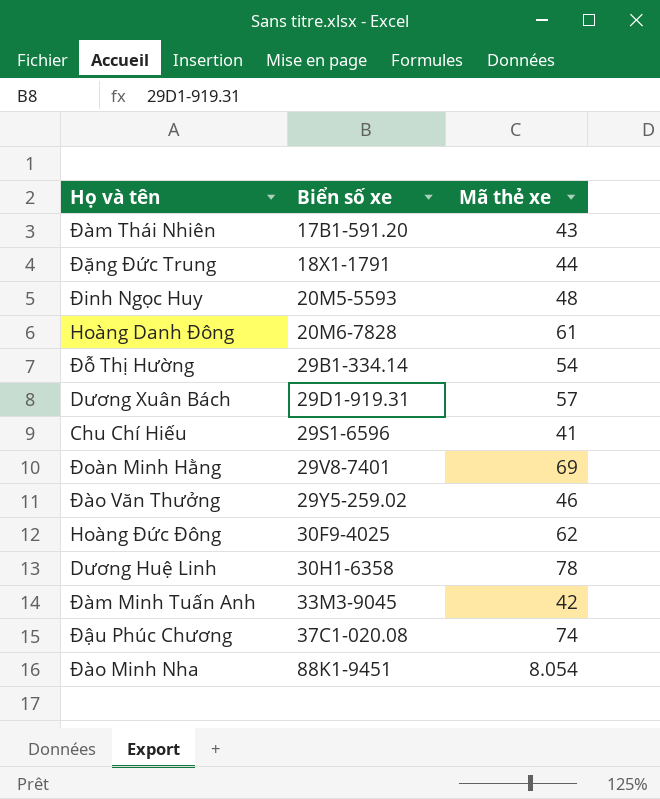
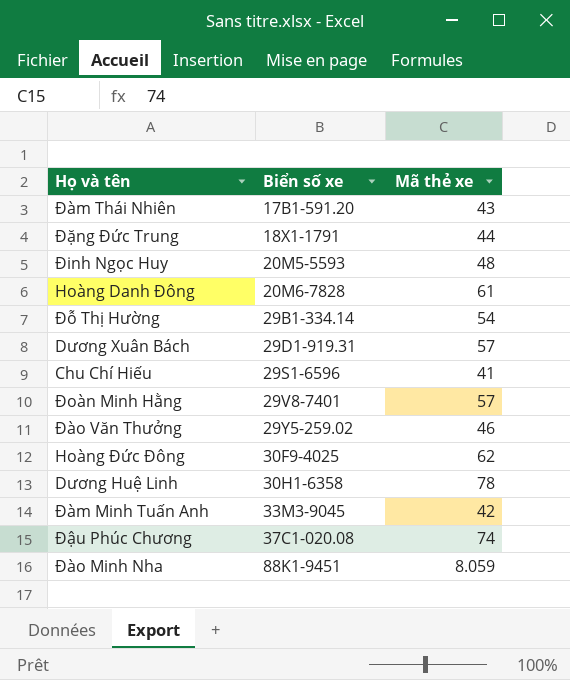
Đoàn Minh Hằng | Mã thẻ xe: 69 -> 57
Đào Minh Nha | Mã thẻ xe: 8.054 -> 8.059

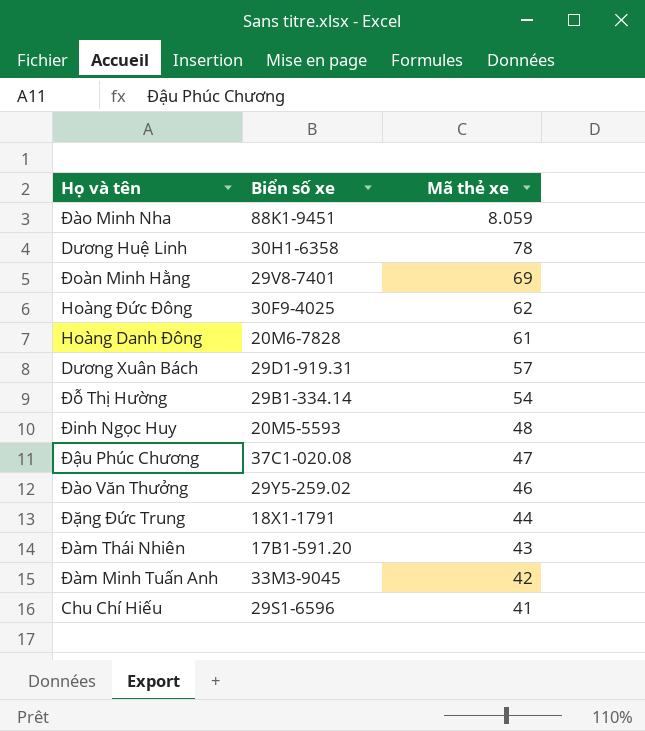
row order: Biển số xe ascending -> Mã thẻ xe descending
Đoàn Minh Hằng | Mã thẻ xe: 57 -> 69
Đậu Phúc Chương | Mã thẻ xe: 74 -> 47

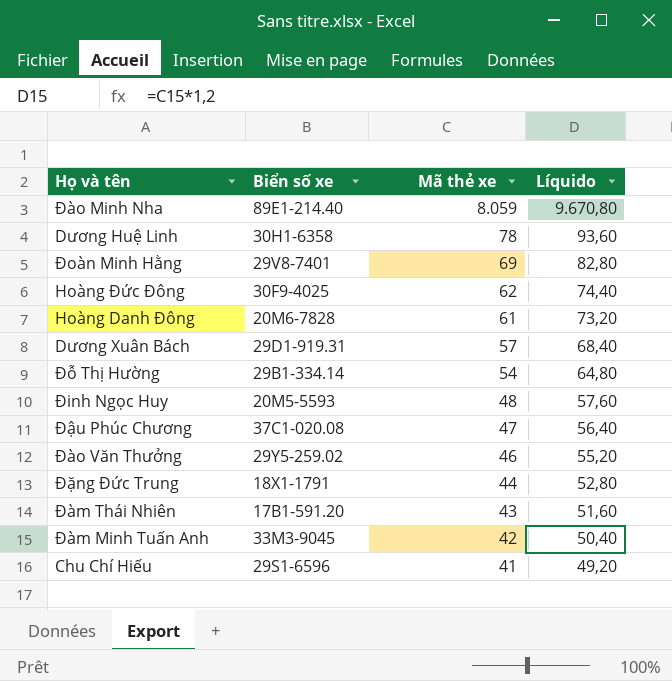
column Líquido | formula: none -> [Mã thẻ xe] * 1,2
Đào Minh Nha | Biển số xe: 88K1-9451 -> 89E1-214.40

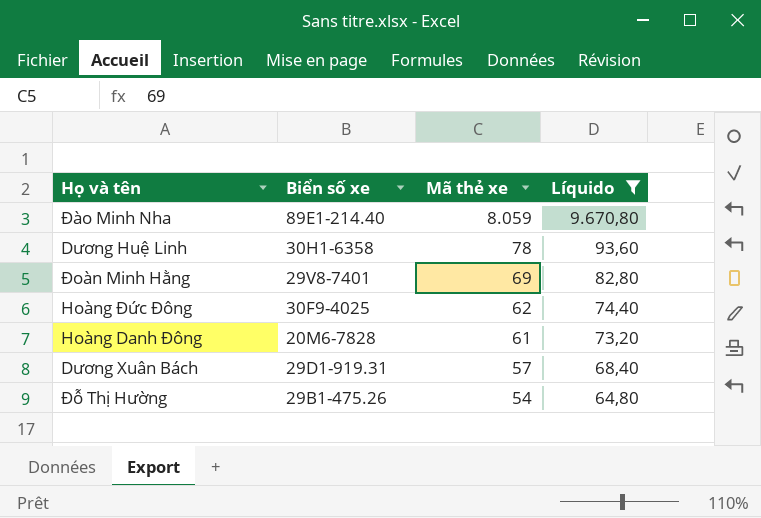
filter: none -> Líquido >= 64,80
Đỗ Thị Hường | Biển số xe: 29B1-334.14 -> 29B1-475.26

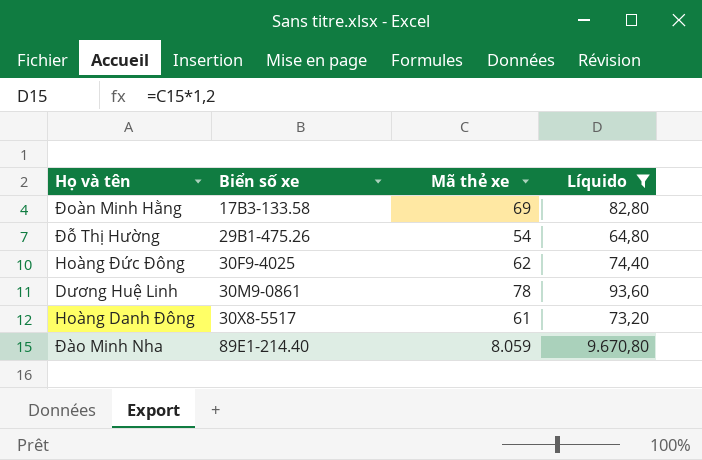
row order: Mã thẻ xe descending -> Biển số xe ascending
row Dương Xuân Bách: 29D1-919.31 | 57 | 68,40 -> none
Đoàn Minh Hằng | Biển số xe: 29V8-7401 -> 17B3-133.58
Dương Huệ Linh | Biển số xe: 30H1-6358 -> 30M9-0861
Hoàng Danh Đông | Biển số xe: 20M6-7828 -> 30X8-5517

